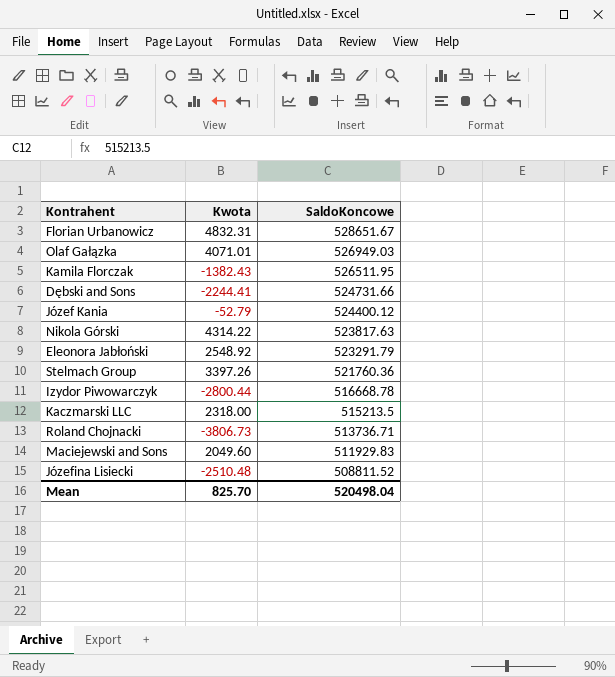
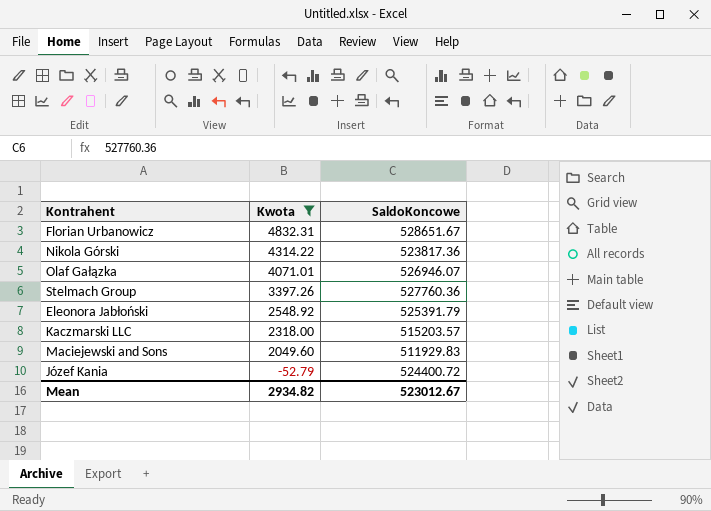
filter: none -> Kwota >= -52.79
row order: SaldoKoncowe descending -> Kwota descending
Nikola Górski | SaldoKoncowe: 523817.63 -> 523817.36
Olaf Gałązka | SaldoKoncowe: 526949.03 -> 526946.07
Stelmach Group | SaldoKoncowe: 521760.36 -> 527760.36
Eleonora Jabłoński | SaldoKoncowe: 523291.79 -> 525391.79
Kaczmarski LLC | SaldoKoncowe: 515213.5 -> 515203.57
Józef Kania | SaldoKoncowe: 524400.12 -> 524400.72
Mean | Kwota: 825.70 -> 2934.82
Mean | SaldoKoncowe: 520498.04 -> 523012.67

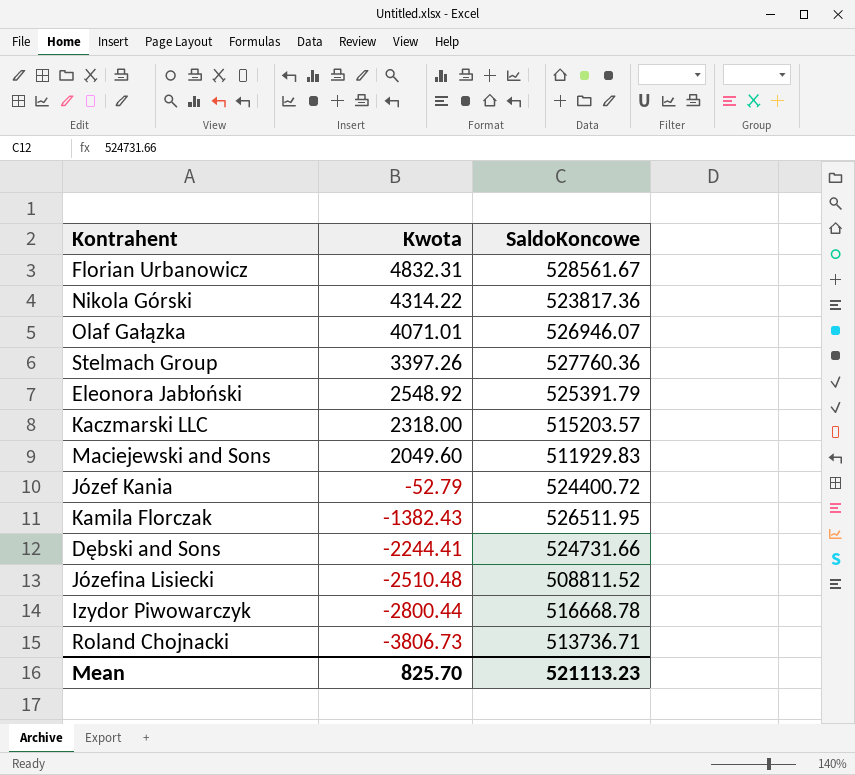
filter: Kwota >= -52.79 -> none
Florian Urbanowicz | SaldoKoncowe: 528651.67 -> 528561.67
Mean | Kwota: 2934.82 -> 825.70
Mean | SaldoKoncowe: 523012.67 -> 521113.23

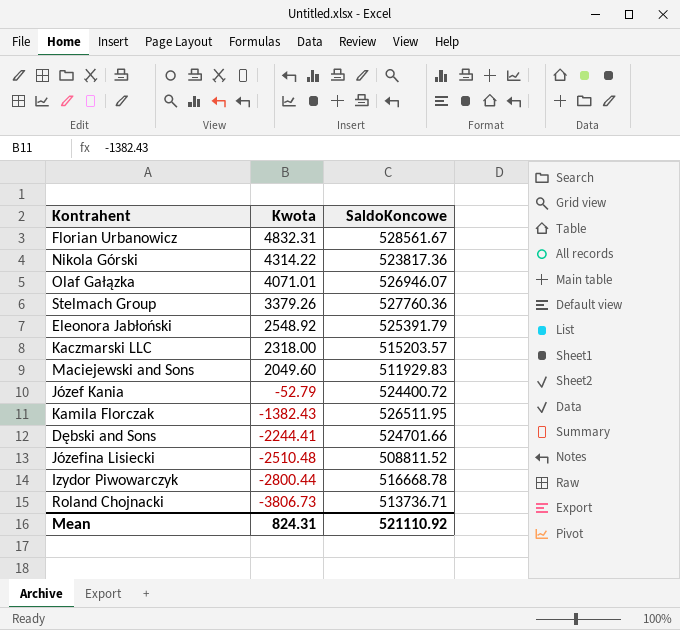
Stelmach Group | Kwota: 3397.26 -> 3379.26
Dębski and Sons | SaldoKoncowe: 524731.66 -> 524701.66
Mean | Kwota: 825.70 -> 824.31
Mean | SaldoKoncowe: 521113.23 -> 521110.92

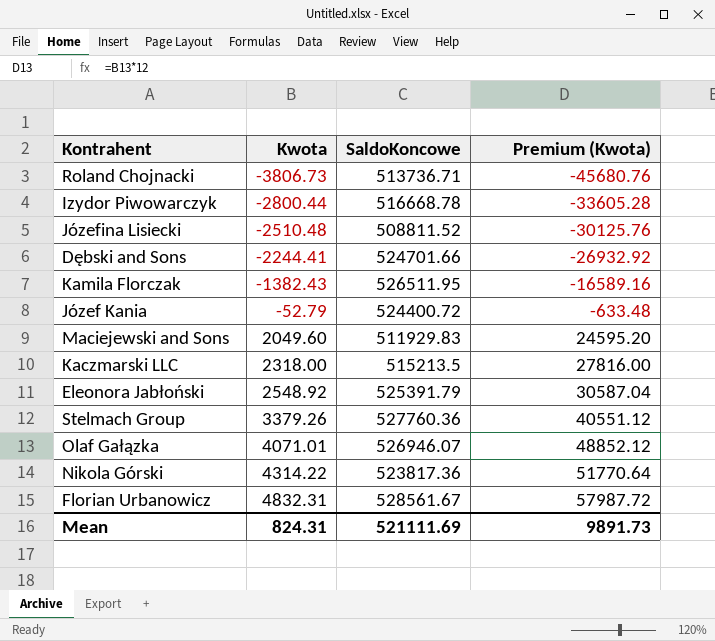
row order: Kwota descending -> Kwota ascending
column Premium (Kwota) | formula: none -> [Kwota] * 12
Kaczmarski LLC | SaldoKoncowe: 515203.57 -> 515213.5
Mean | SaldoKoncowe: 521110.92 -> 521111.69

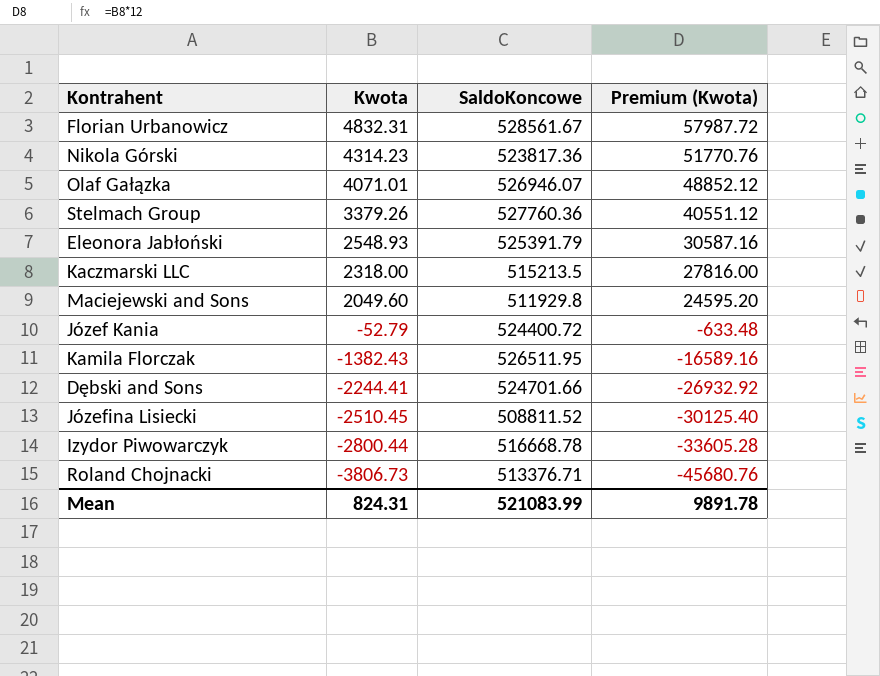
row order: Kwota ascending -> Kwota descending
Nikola Górski | Kwota: 4314.22 -> 4314.23
Nikola Górski | Premium (Kwota): 51770.64 -> 51770.76
Eleonora Jabłoński | Kwota: 2548.92 -> 2548.93
Eleonora Jabłoński | Premium (Kwota): 30587.04 -> 30587.16
Maciejewski and Sons | SaldoKoncowe: 511929.83 -> 511929.8
Józefina Lisiecki | Kwota: -2510.48 -> -2510.45
Józefina Lisiecki | Premium (Kwota): -30125.76 -> -30125.40
Roland Chojnacki | SaldoKoncowe: 513736.71 -> 513376.71
Mean | SaldoKoncowe: 521111.69 -> 521083.99
Mean | Premium (Kwota): 9891.73 -> 9891.78

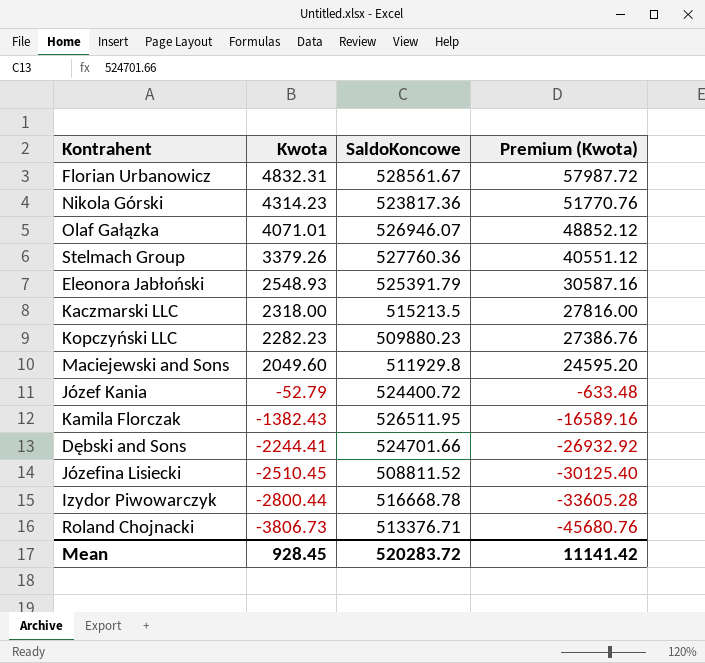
row Kopczyński LLC: none -> 2282.23 | 509880.23 | 27386.76
Mean | Kwota: 824.31 -> 928.45
Mean | SaldoKoncowe: 521083.99 -> 520283.72
Mean | Premium (Kwota): 9891.78 -> 11141.42

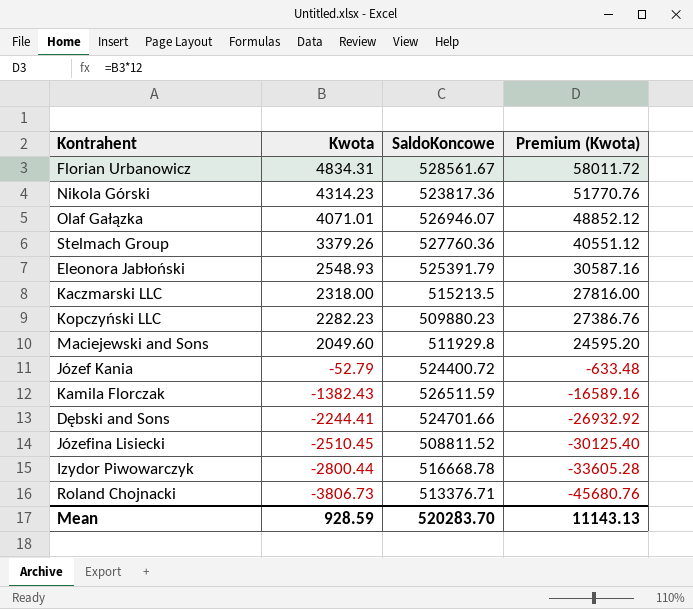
Florian Urbanowicz | Kwota: 4832.31 -> 4834.31
Florian Urbanowicz | Premium (Kwota): 57987.72 -> 58011.72
Kamila Florczak | SaldoKoncowe: 526511.95 -> 526511.59
Mean | Kwota: 928.45 -> 928.59
Mean | SaldoKoncowe: 520283.72 -> 520283.70
Mean | Premium (Kwota): 11141.42 -> 11143.13

